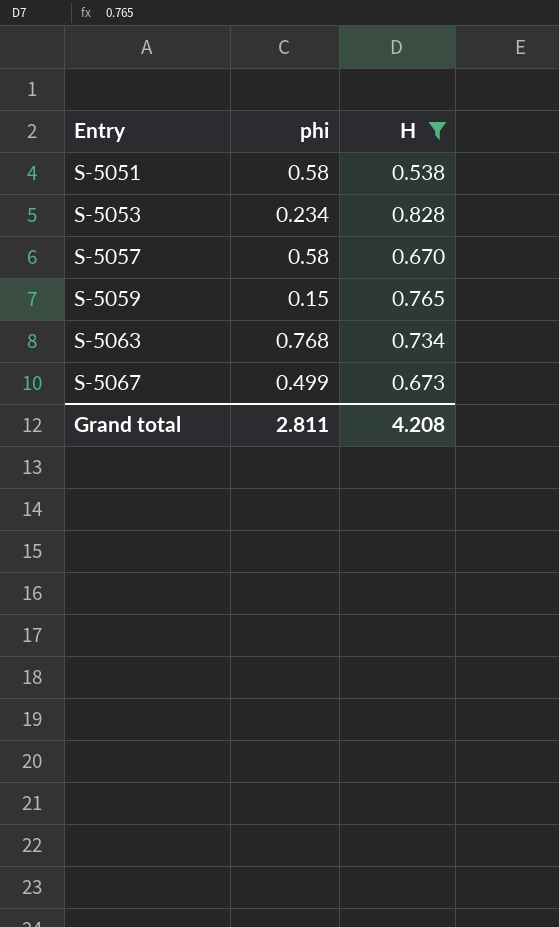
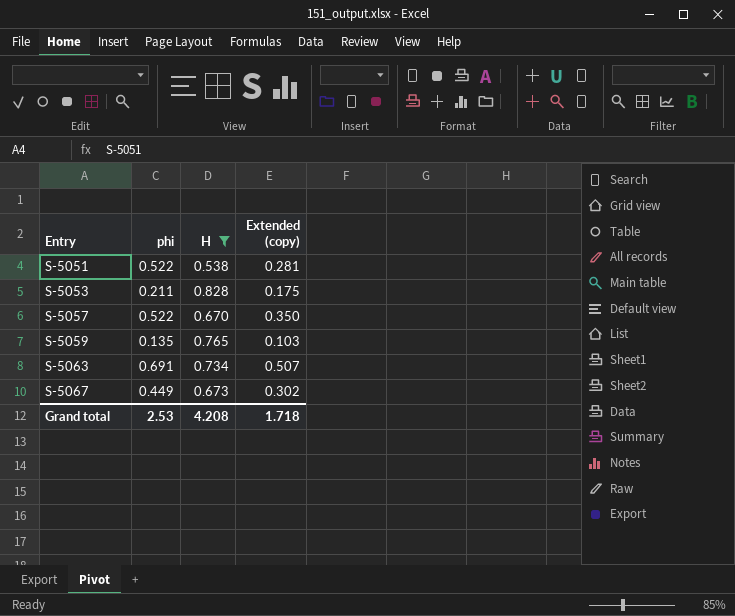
column Extended (copy) | formula: none -> [phi] * [H]
S-5051 | phi: 0.58 -> 0.522
S-5053 | phi: 0.234 -> 0.211
S-5057 | phi: 0.58 -> 0.522
S-5059 | phi: 0.15 -> 0.135
S-5063 | phi: 0.768 -> 0.691
S-5067 | phi: 0.499 -> 0.449
Grand total | phi: 2.811 -> 2.53

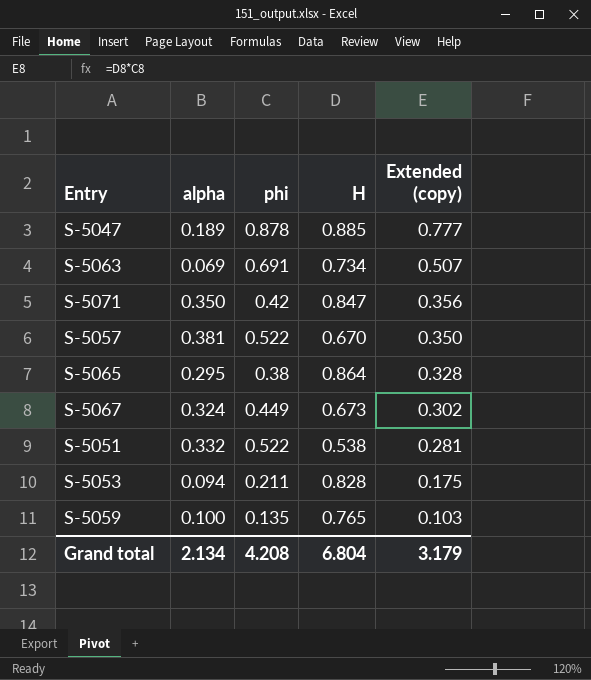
filter: H <= 0.828 -> none
row order: Entry ascending -> Extended (copy) descending
column alpha | position: none -> 2
Grand total | phi: 2.53 -> 4.208
Grand total | H: 4.208 -> 6.804
Grand total | Extended (copy): 1.718 -> 3.179

